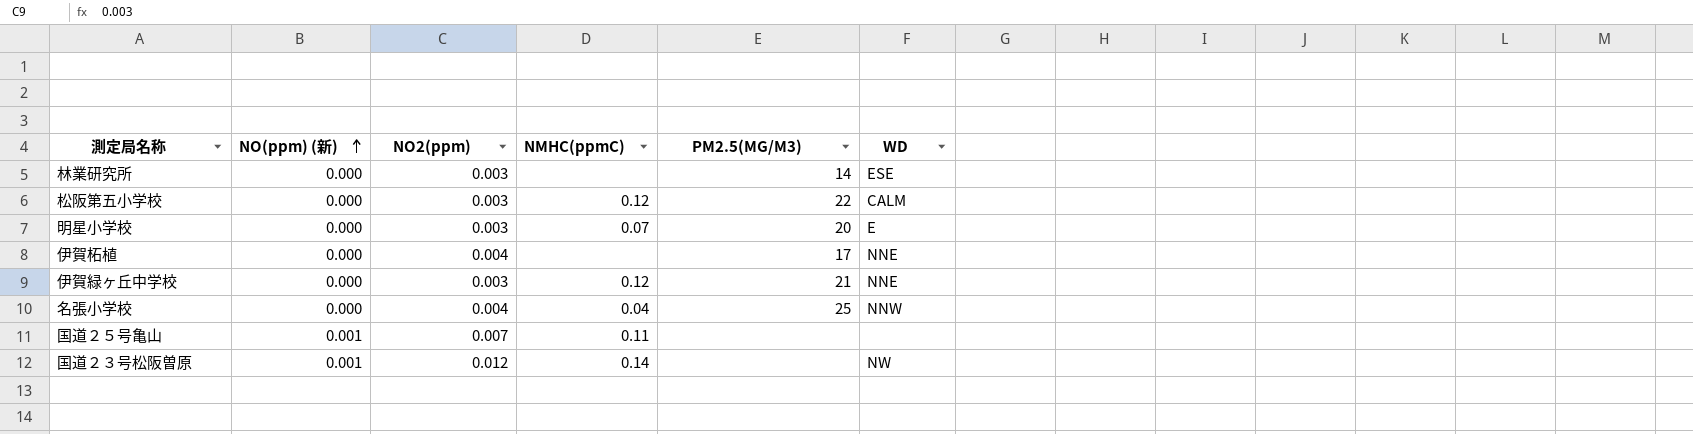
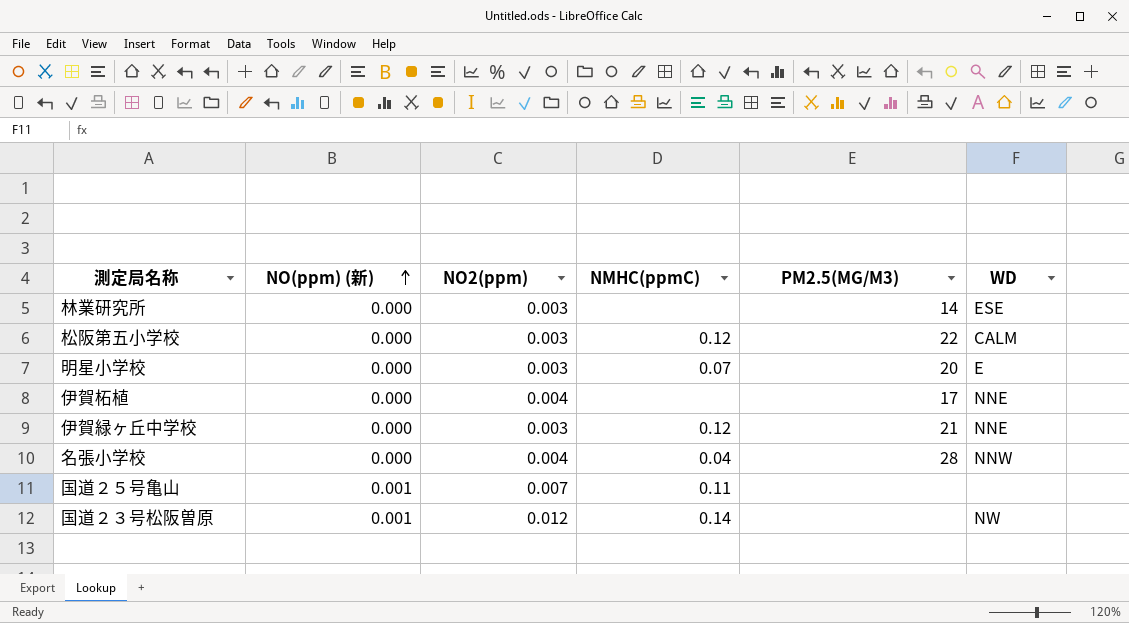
名張小学校 | PM2.5(ΜG/M3): 25 -> 28

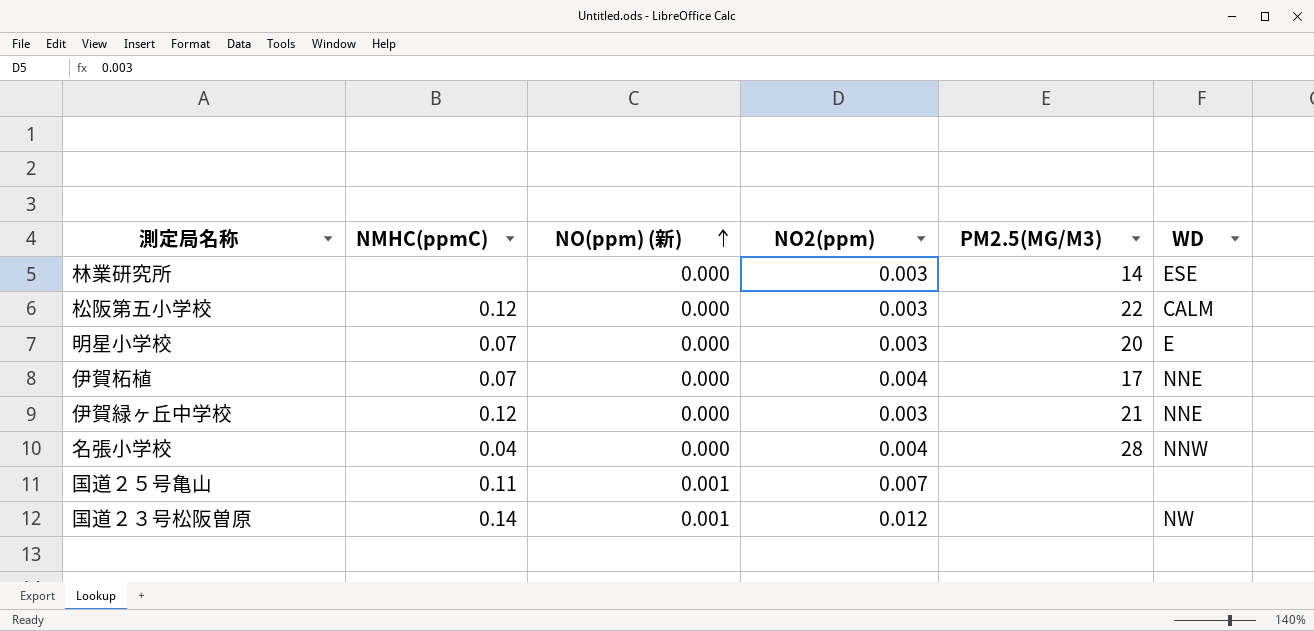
column NMHC(ppmC) | position: 4 -> 2
伊賀柘植 | NMHC(ppmC): none -> 0.07

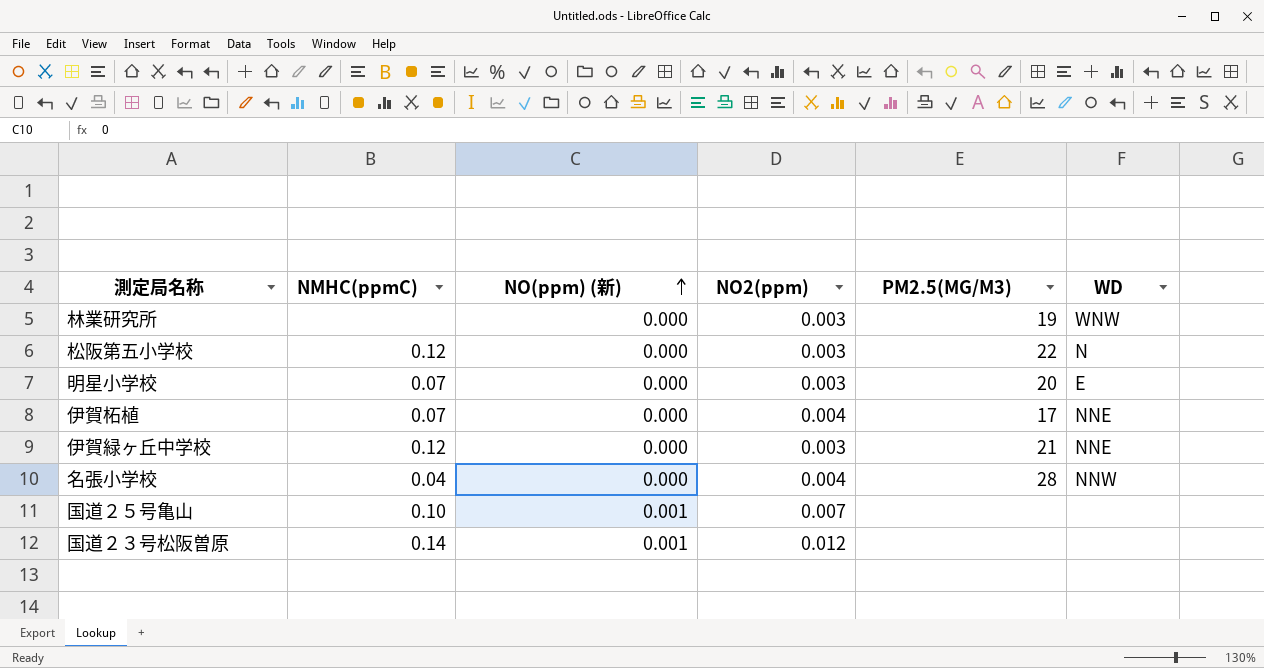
林業研究所 | PM2.5(ΜG/M3): 14 -> 19
林業研究所 | WD: ESE -> WNW
松阪第五小学校 | WD: CALM -> N
国道２５号亀山 | NMHC(ppmC): 0.11 -> 0.10
国道２３号松阪曽原 | WD: NW -> none

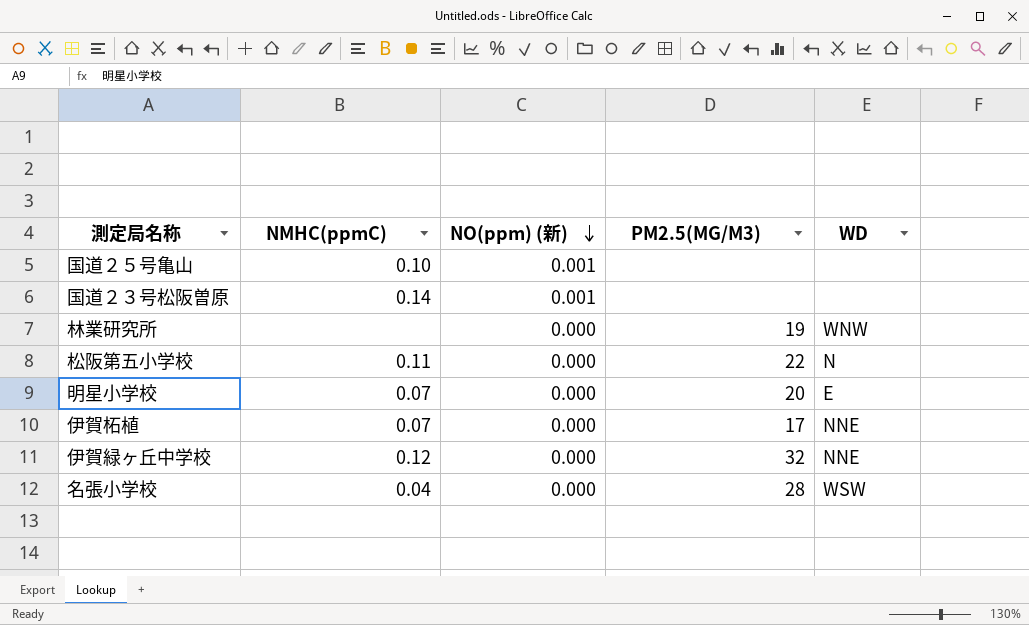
row order: NO(ppm) (新) ascending -> NO(ppm) (新) descending
column NO2(ppm) | position: 4 -> none
松阪第五小学校 | NMHC(ppmC): 0.12 -> 0.11
伊賀緑ヶ丘中学校 | PM2.5(ΜG/M3): 21 -> 32
名張小学校 | WD: NNW -> WSW

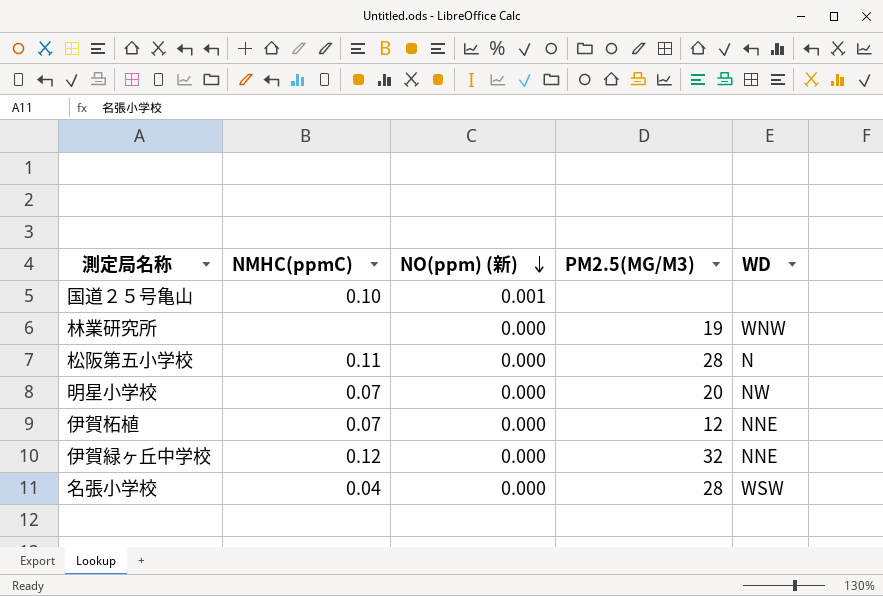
row 国道２３号松阪曽原: 0.14 | 0.001 | none | none -> none
松阪第五小学校 | PM2.5(ΜG/M3): 22 -> 28
明星小学校 | WD: E -> NW
伊賀柘植 | PM2.5(ΜG/M3): 17 -> 12

